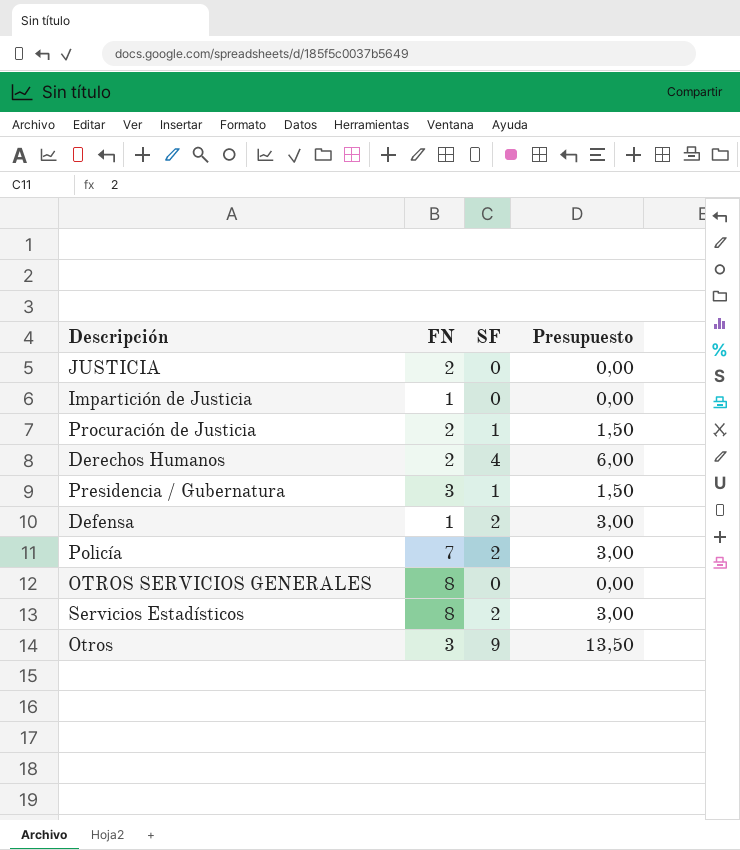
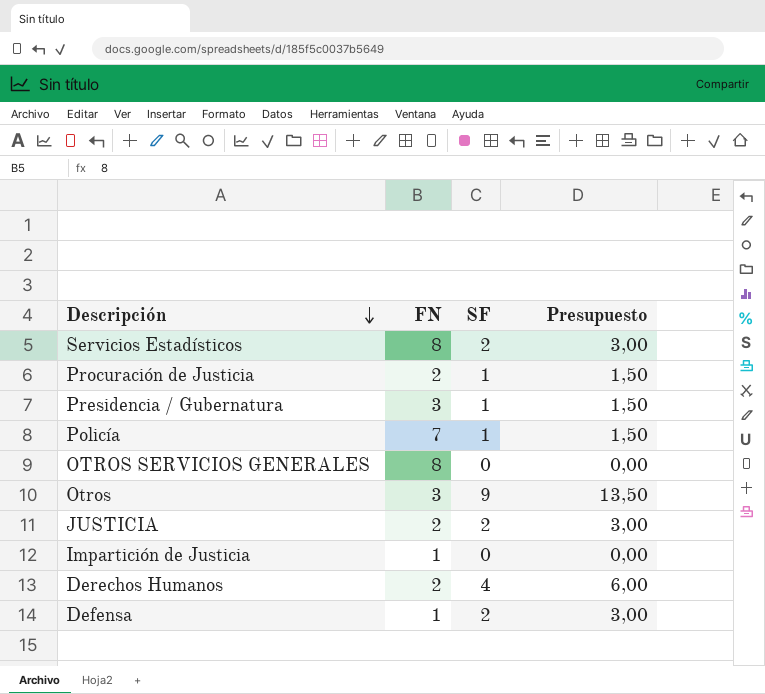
row order: none -> Descripción descending
Policía | SF: 2 -> 1
Policía | Presupuesto: 3,00 -> 1,50
JUSTICIA | SF: 0 -> 2
JUSTICIA | Presupuesto: 0,00 -> 3,00

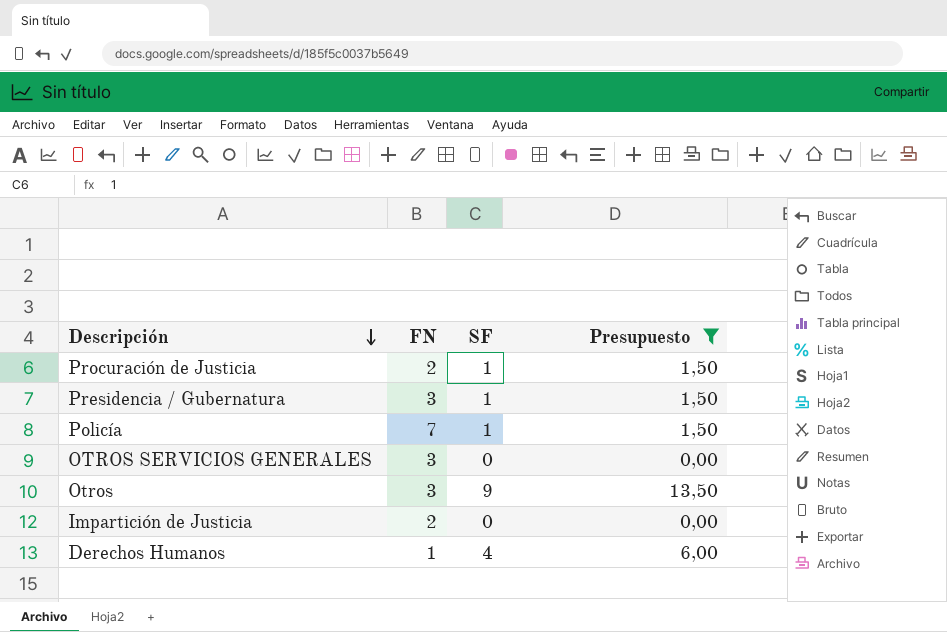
filter: none -> Presupuesto != 3,00
OTROS SERVICIOS GENERALES | FN: 8 -> 3
Impartición de Justicia | FN: 1 -> 2
Derechos Humanos | FN: 2 -> 1

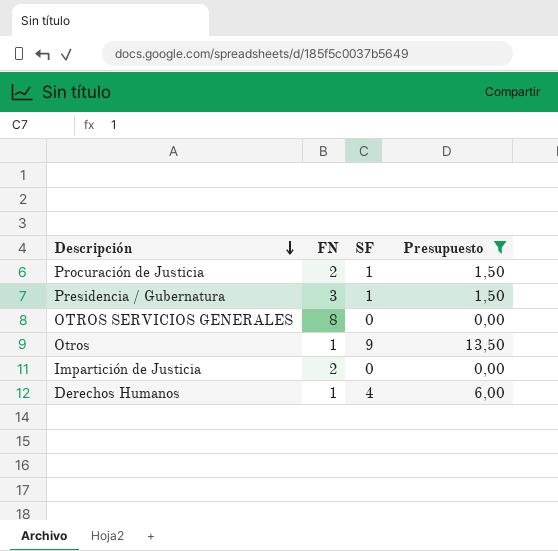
row Policía: 7 | 1 | 1,50 -> none
OTROS SERVICIOS GENERALES | FN: 3 -> 8
Otros | FN: 3 -> 1

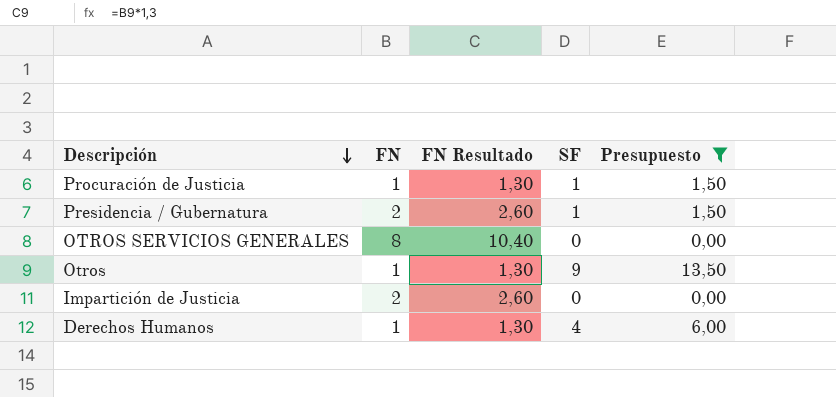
column FN Resultado | formula: none -> [FN] * 1,3
Procuración de Justicia | FN: 2 -> 1
Presidencia / Gubernatura | FN: 3 -> 2

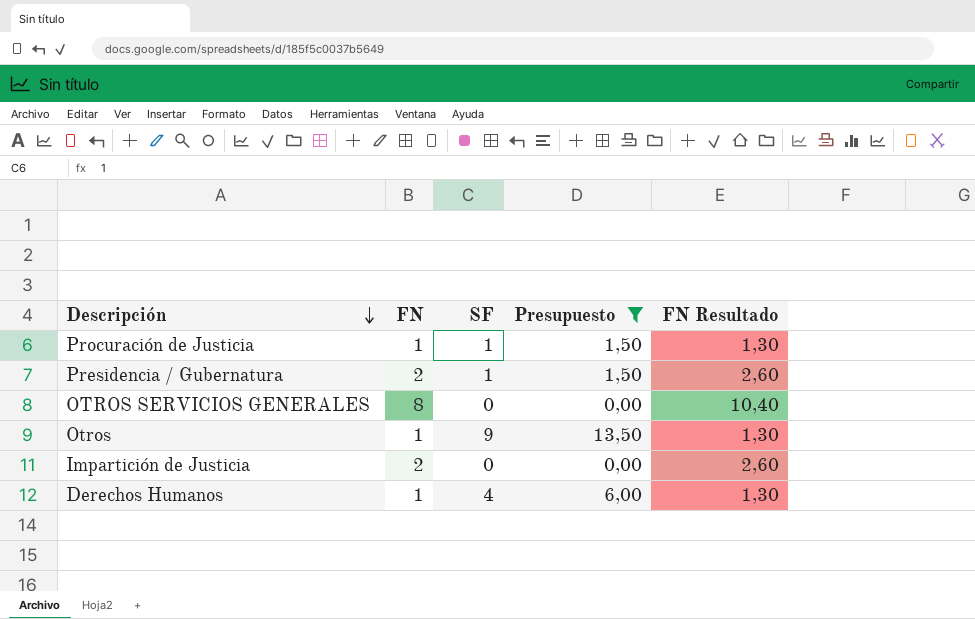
column FN Resultado | position: 3 -> 5

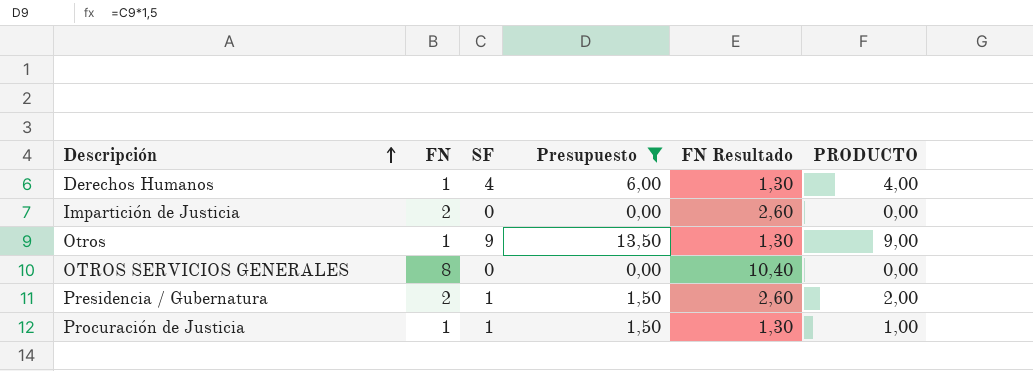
row order: Descripción descending -> Descripción ascending
column PRODUCTO | formula: none -> [FN] * [SF]

